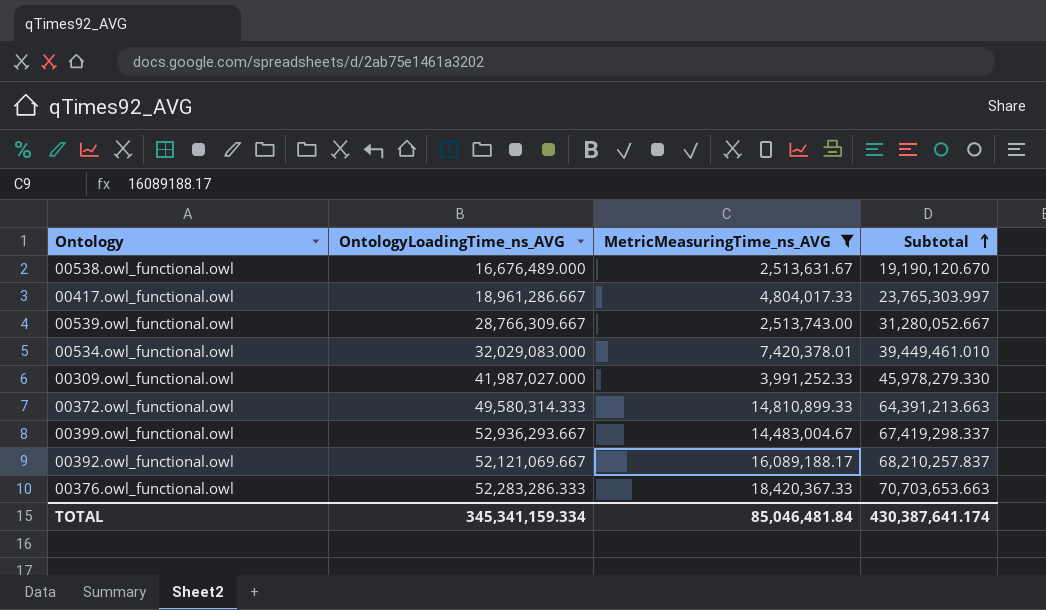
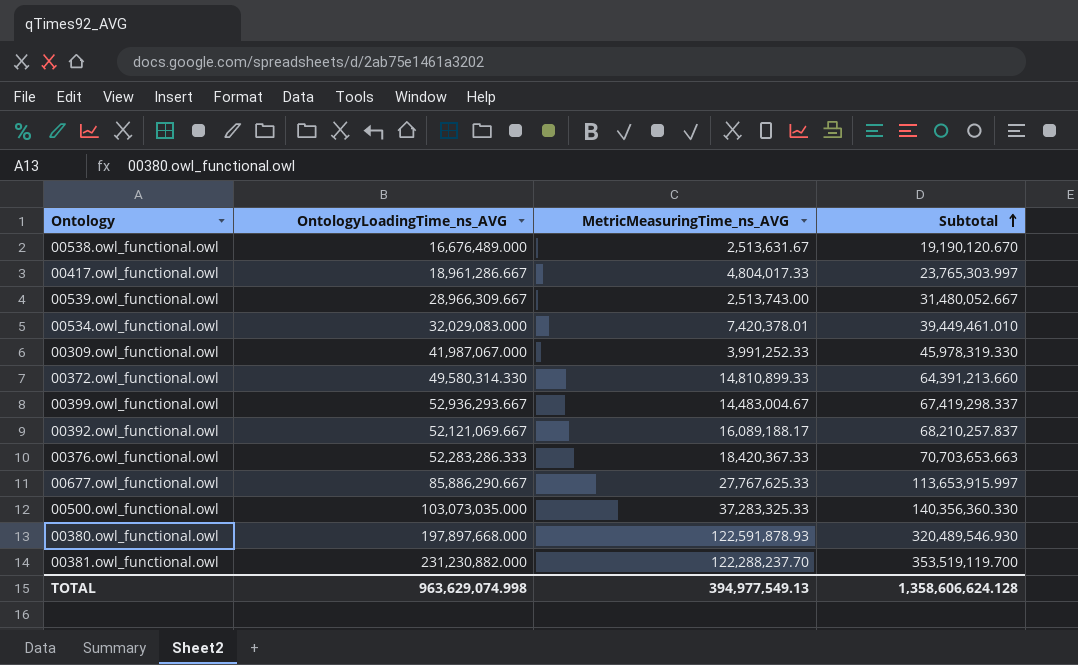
filter: MetricMeasuringTime_ns_AVG <= 18,420,367.33 -> none
00539.owl_functional.owl | OntologyLoadingTime_ns_AVG: 28,766,309.667 -> 28,966,309.667
00539.owl_functional.owl | Subtotal: 31,280,052.667 -> 31,480,052.667
00309.owl_functional.owl | OntologyLoadingTime_ns_AVG: 41,987,027.000 -> 41,987,067.000
00309.owl_functional.owl | Subtotal: 45,978,279.330 -> 45,978,319.330
00372.owl_functional.owl | OntologyLoadingTime_ns_AVG: 49,580,314.333 -> 49,580,314.330
00372.owl_functional.owl | Subtotal: 64,391,213.663 -> 64,391,213.660
TOTAL | OntologyLoadingTime_ns_AVG: 345,341,159.334 -> 963,629,074.998
TOTAL | MetricMeasuringTime_ns_AVG: 85,046,481.84 -> 394,977,549.13
TOTAL | Subtotal: 430,387,641.174 -> 1,358,606,624.128

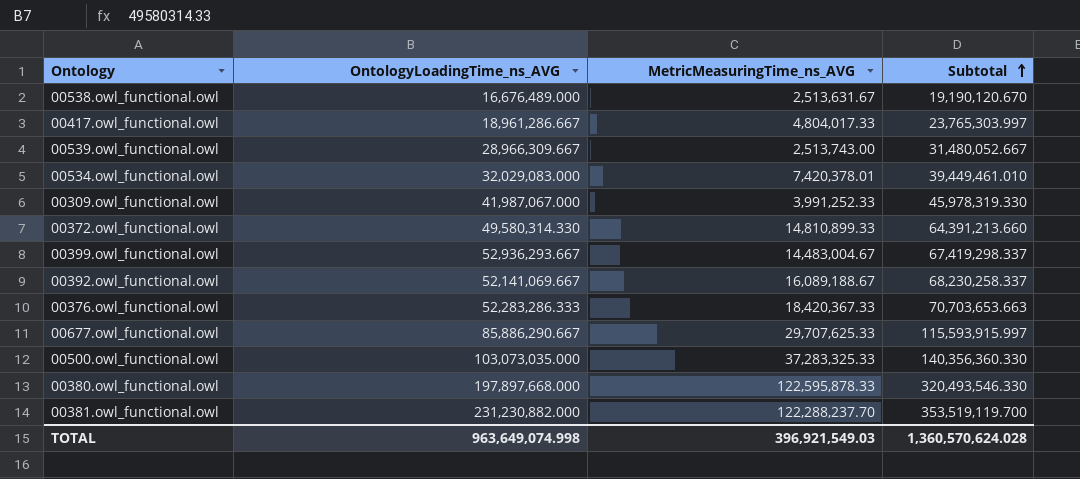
00392.owl_functional.owl | OntologyLoadingTime_ns_AVG: 52,121,069.667 -> 52,141,069.667
00392.owl_functional.owl | MetricMeasuringTime_ns_AVG: 16,089,188.17 -> 16,089,188.67
00392.owl_functional.owl | Subtotal: 68,210,257.837 -> 68,230,258.337
00677.owl_functional.owl | MetricMeasuringTime_ns_AVG: 27,767,625.33 -> 29,707,625.33
00677.owl_functional.owl | Subtotal: 113,653,915.997 -> 115,593,915.997
00380.owl_functional.owl | MetricMeasuringTime_ns_AVG: 122,591,878.93 -> 122,595,878.33
00380.owl_functional.owl | Subtotal: 320,489,546.930 -> 320,493,546.330
TOTAL | OntologyLoadingTime_ns_AVG: 963,629,074.998 -> 963,649,074.998
TOTAL | MetricMeasuringTime_ns_AVG: 394,977,549.13 -> 396,921,549.03
TOTAL | Subtotal: 1,358,606,624.128 -> 1,360,570,624.028

